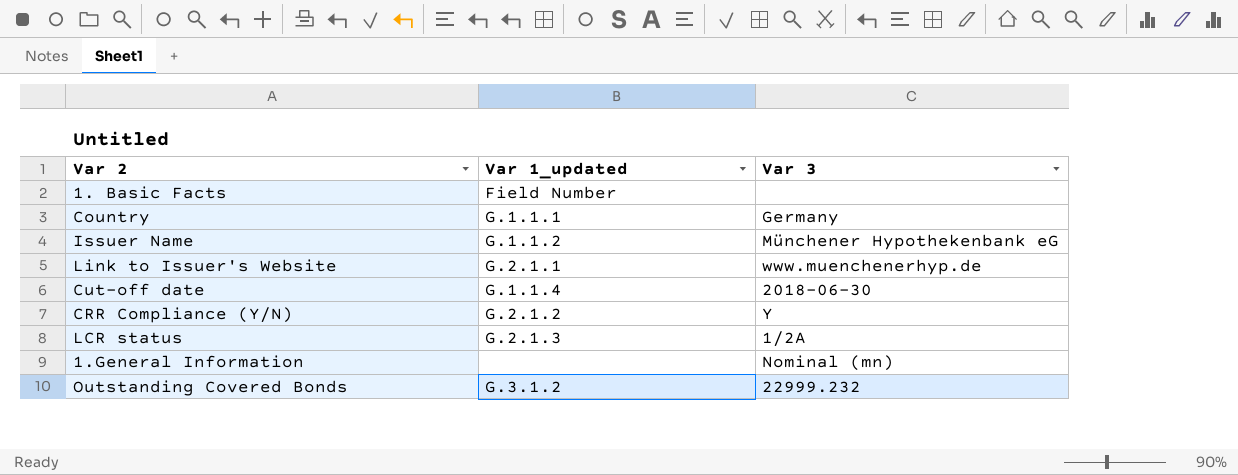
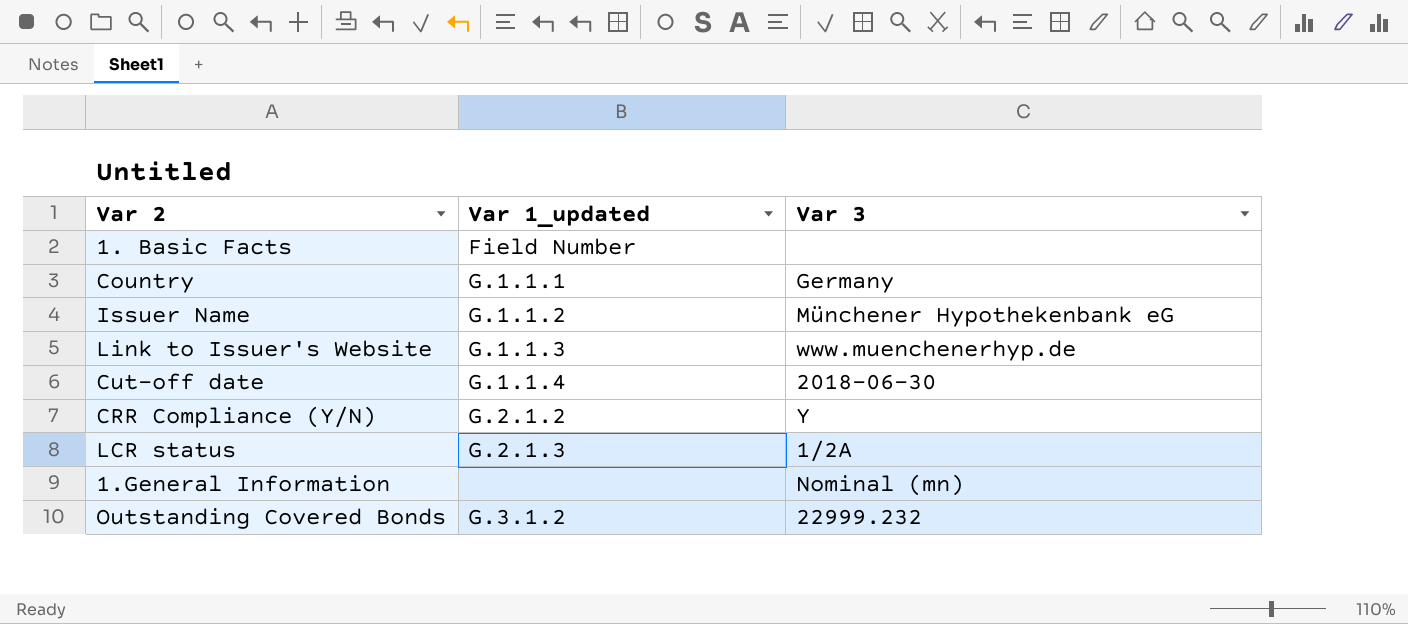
Link to Issuer's Website | Var 1_updated: G.2.1.1 -> G.1.1.3

